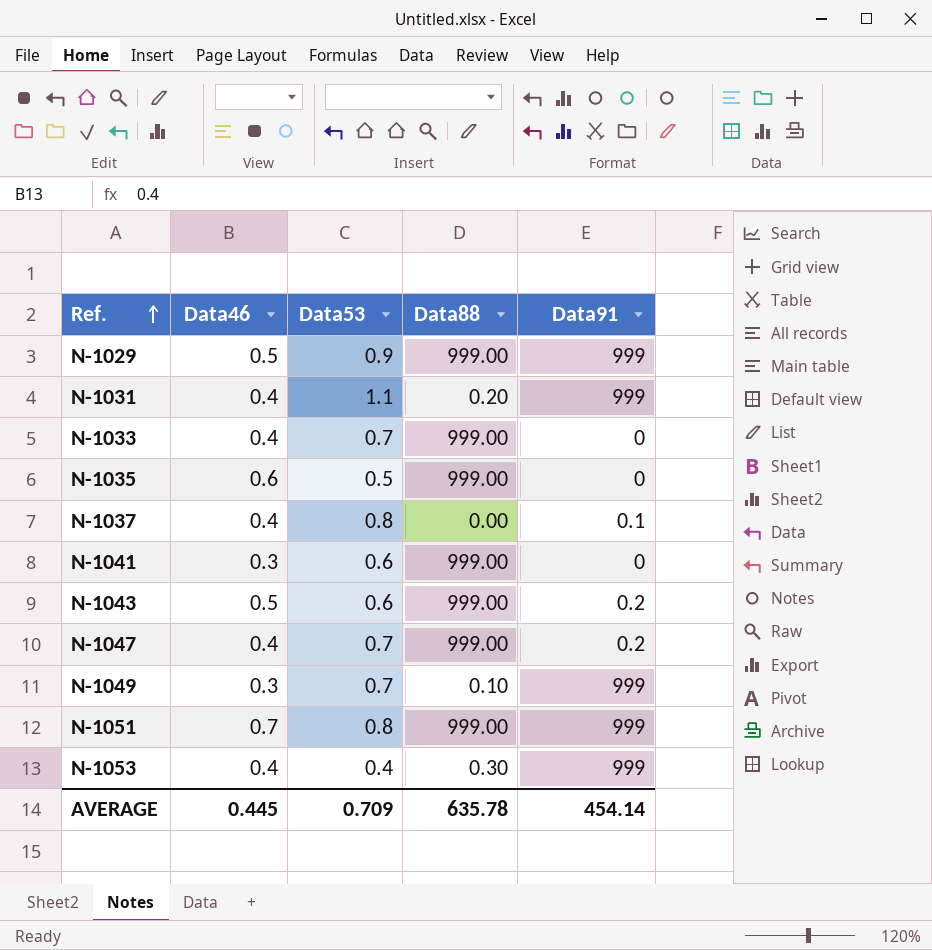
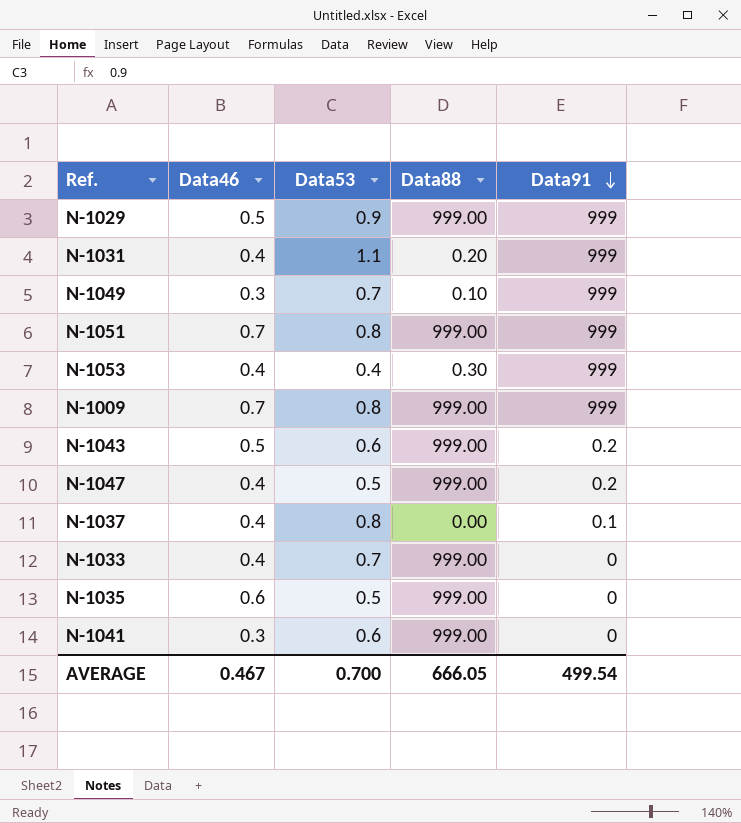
row order: Ref. ascending -> Data91 descending
row N-1009: none -> 0.7 | 0.8 | 999.00 | 999
N-1047 | Data53: 0.7 -> 0.5
AVERAGE | Data46: 0.445 -> 0.467
AVERAGE | Data53: 0.709 -> 0.700
AVERAGE | Data88: 635.78 -> 666.05
AVERAGE | Data91: 454.14 -> 499.54

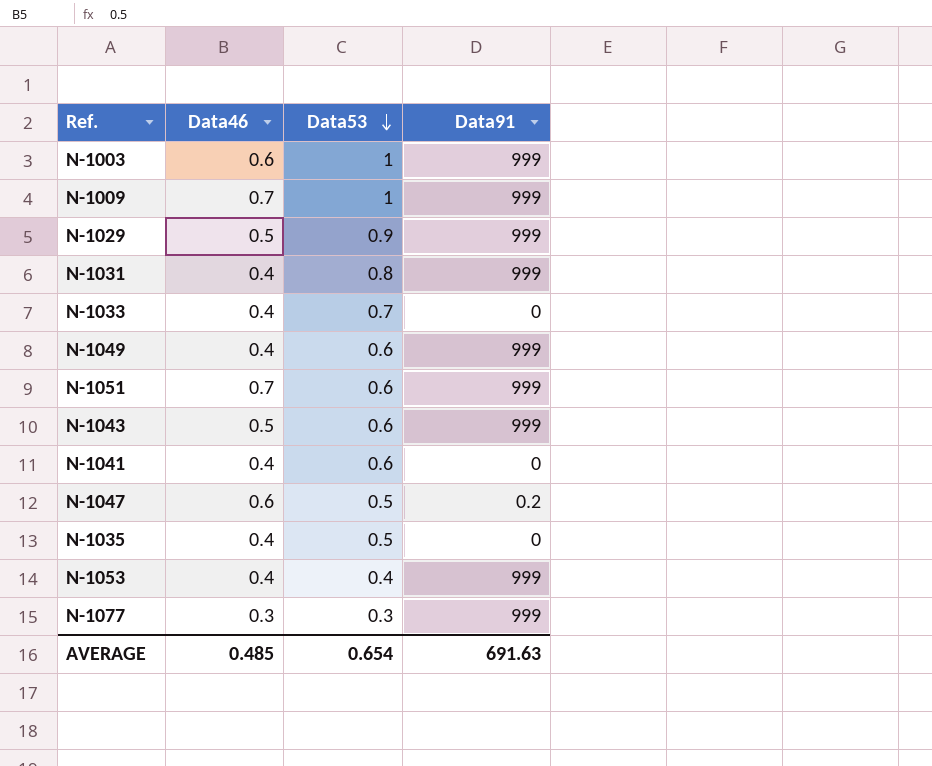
row order: Data91 descending -> Data53 descending
column Data88 | position: 4 -> none
row N-1037: 0.4 | 0.8 | 0.00 | 0.1 -> none
row N-1003: none -> 0.6 | 1 | 999
N-1009 | Data53: 0.8 -> 1
N-1031 | Data53: 1.1 -> 0.8
N-1049 | Data46: 0.3 -> 0.4
N-1049 | Data53: 0.7 -> 0.6
N-1051 | Data53: 0.8 -> 0.6
N-1043 | Data91: 0.2 -> 999
N-1041 | Data46: 0.3 -> 0.4
N-1047 | Data46: 0.4 -> 0.6
N-1035 | Data46: 0.6 -> 0.4
row N-1077: none -> 0.3 | 0.3 | 999
AVERAGE | Data46: 0.467 -> 0.485
AVERAGE | Data53: 0.700 -> 0.654
AVERAGE | Data91: 499.54 -> 691.63

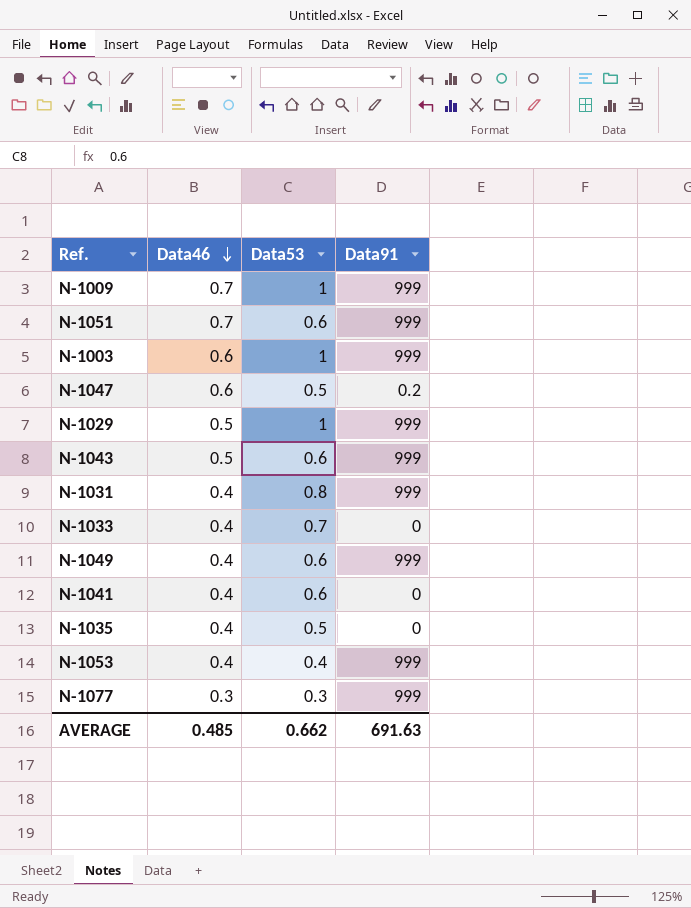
row order: Data53 descending -> Data46 descending
N-1029 | Data53: 0.9 -> 1
AVERAGE | Data53: 0.654 -> 0.662

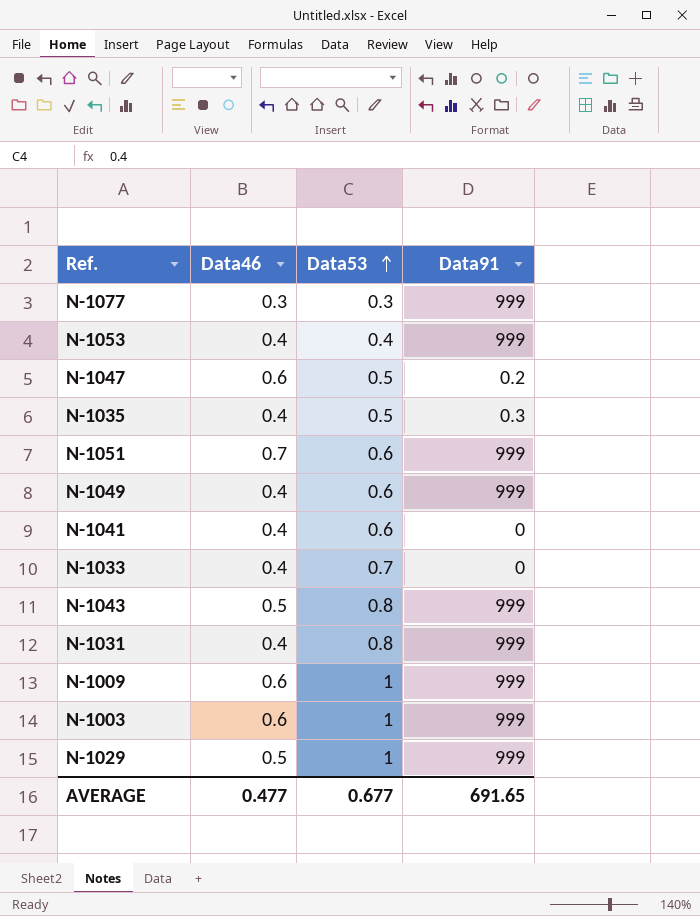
row order: Data46 descending -> Data53 ascending
N-1035 | Data91: 0 -> 0.3
N-1043 | Data53: 0.6 -> 0.8
N-1009 | Data46: 0.7 -> 0.6
AVERAGE | Data46: 0.485 -> 0.477
AVERAGE | Data53: 0.662 -> 0.677
AVERAGE | Data91: 691.63 -> 691.65

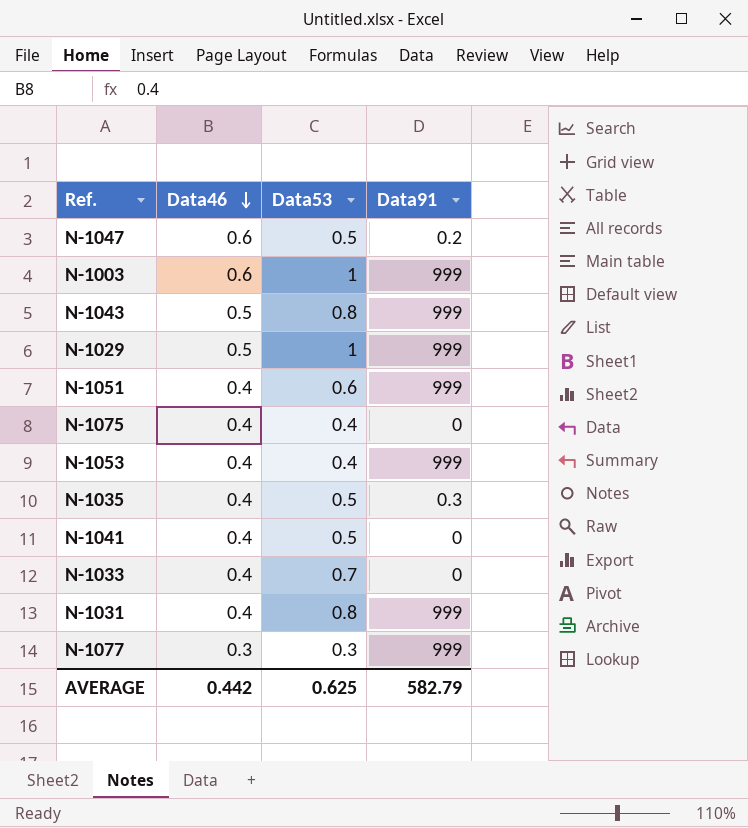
row order: Data53 ascending -> Data46 descending
row N-1049: 0.4 | 0.6 | 999 -> none
row N-1009: 0.6 | 1 | 999 -> none
N-1051 | Data46: 0.7 -> 0.4
row N-1075: none -> 0.4 | 0.4 | 0
N-1041 | Data53: 0.6 -> 0.5
AVERAGE | Data46: 0.477 -> 0.442
AVERAGE | Data53: 0.677 -> 0.625
AVERAGE | Data91: 691.65 -> 582.79

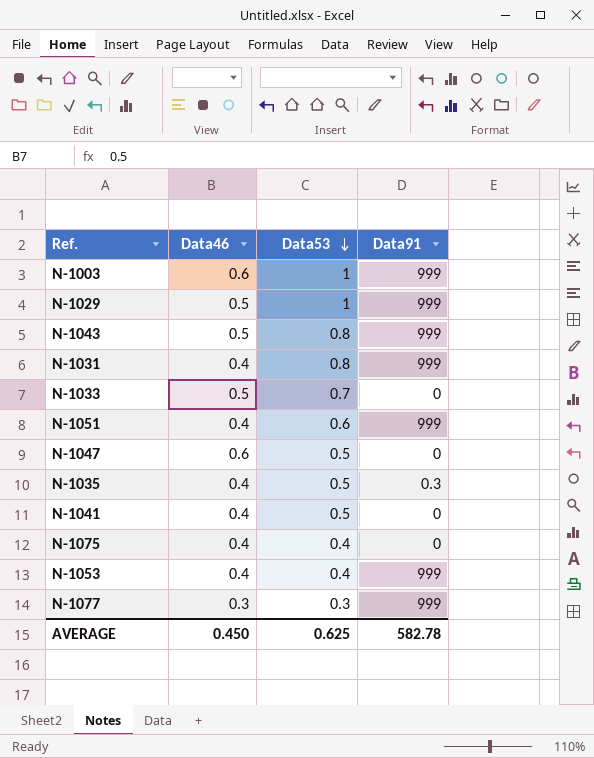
row order: Data46 descending -> Data53 descending
N-1033 | Data46: 0.4 -> 0.5
N-1047 | Data91: 0.2 -> 0
AVERAGE | Data46: 0.442 -> 0.450
AVERAGE | Data91: 582.79 -> 582.78

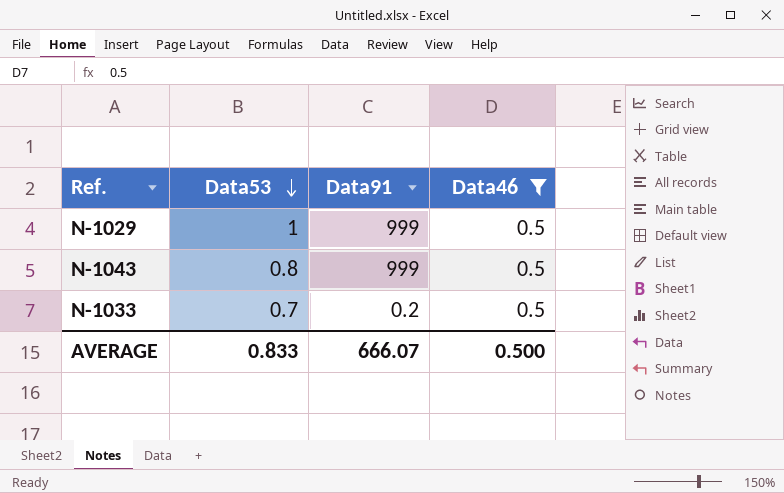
filter: none -> Data46 = 0.5
column Data46 | position: 2 -> 4
N-1033 | Data91: 0 -> 0.2
AVERAGE | Data53: 0.625 -> 0.833
AVERAGE | Data91: 582.78 -> 666.07
AVERAGE | Data46: 0.450 -> 0.500

